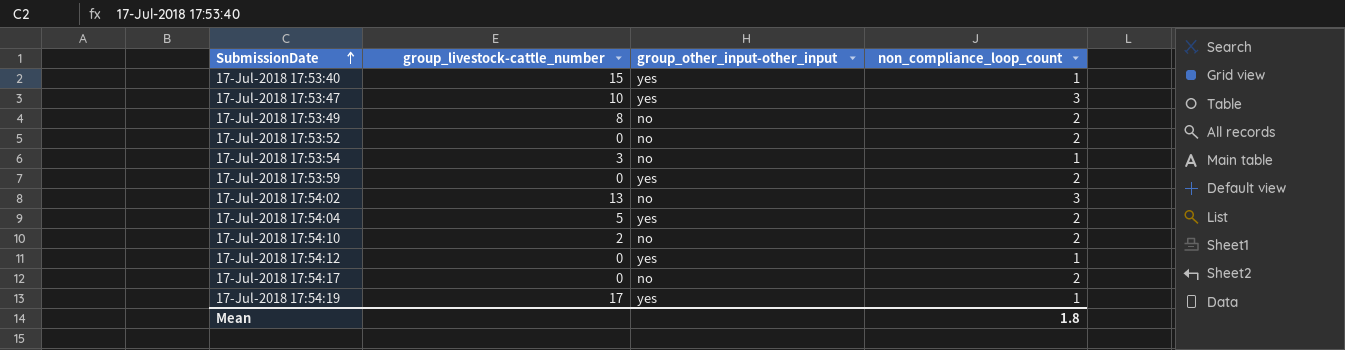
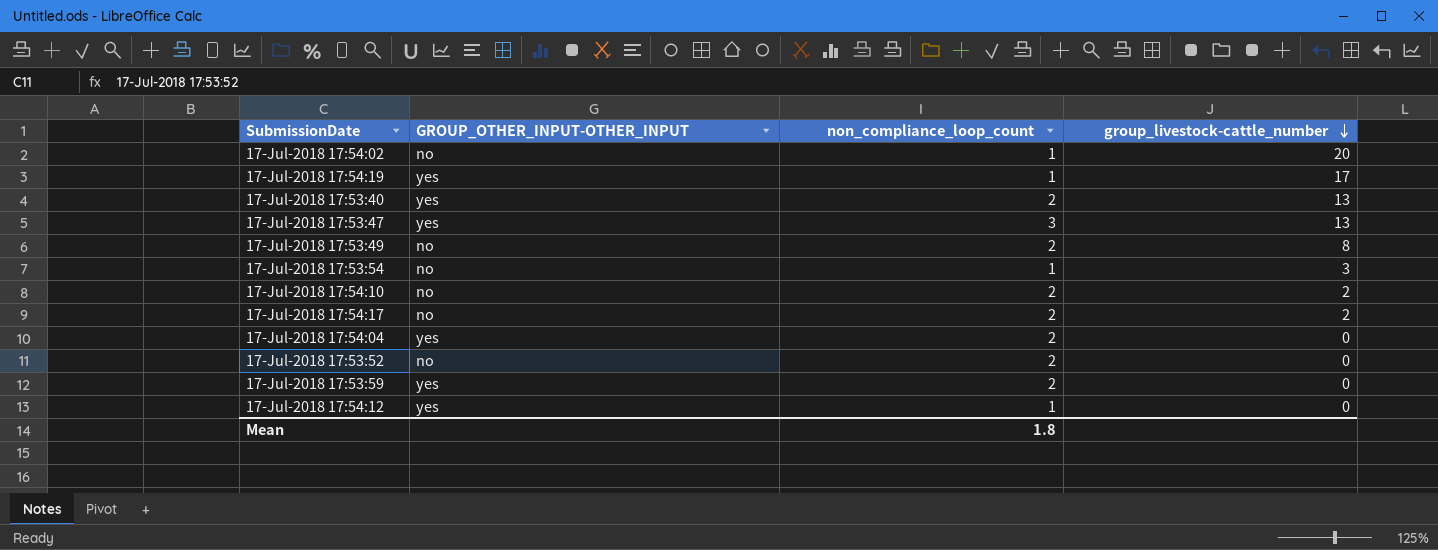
row order: SubmissionDate ascending -> group_livestock-cattle_number descending
column name: group_other_input-other_input -> GROUP_OTHER_INPUT-OTHER_INPUT
column group_livestock-cattle_number | position: 2 -> 4
17-Jul-2018 17:54:02 | non_compliance_loop_count: 3 -> 1
17-Jul-2018 17:54:02 | group_livestock-cattle_number: 13 -> 20
17-Jul-2018 17:53:40 | non_compliance_loop_count: 1 -> 2
17-Jul-2018 17:53:40 | group_livestock-cattle_number: 15 -> 13
17-Jul-2018 17:53:47 | group_livestock-cattle_number: 10 -> 13
17-Jul-2018 17:54:17 | group_livestock-cattle_number: 0 -> 2
17-Jul-2018 17:54:04 | group_livestock-cattle_number: 5 -> 0

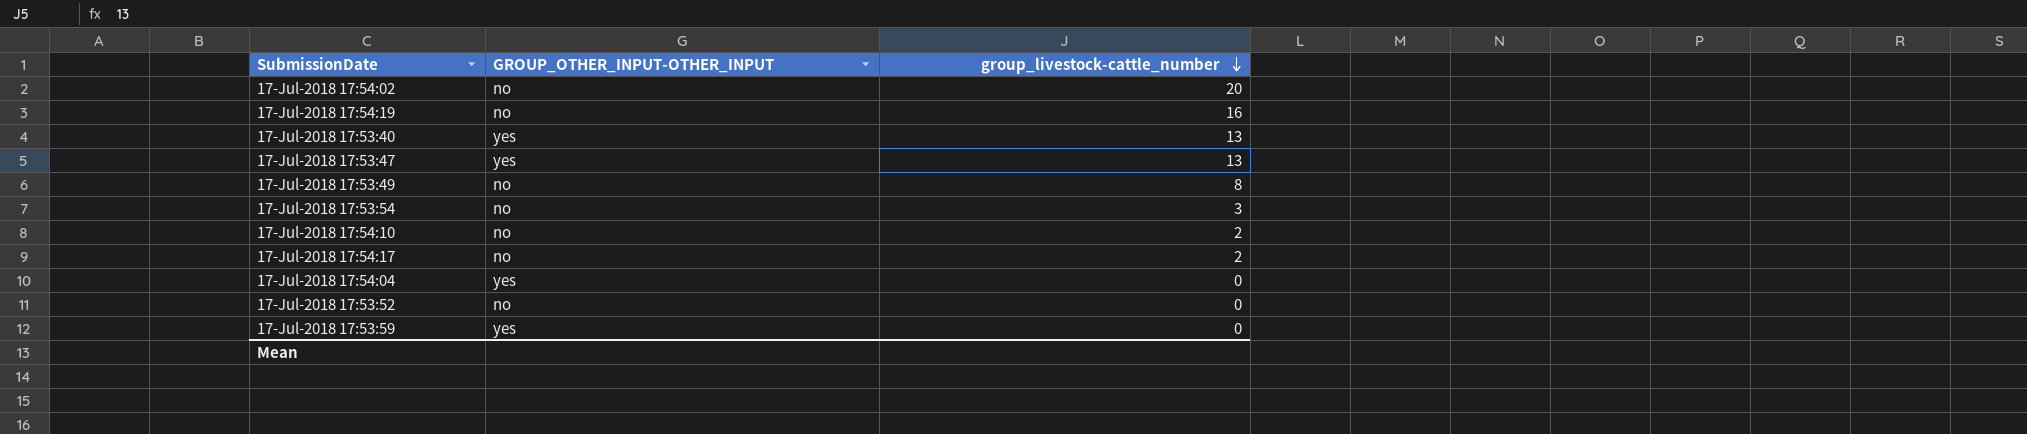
column non_compliance_loop_count | position: 3 -> none
row 17-Jul-2018 17:54:12: yes | 1 | 0 -> none
17-Jul-2018 17:54:19 | GROUP_OTHER_INPUT-OTHER_INPUT: yes -> no
17-Jul-2018 17:54:19 | group_livestock-cattle_number: 17 -> 16

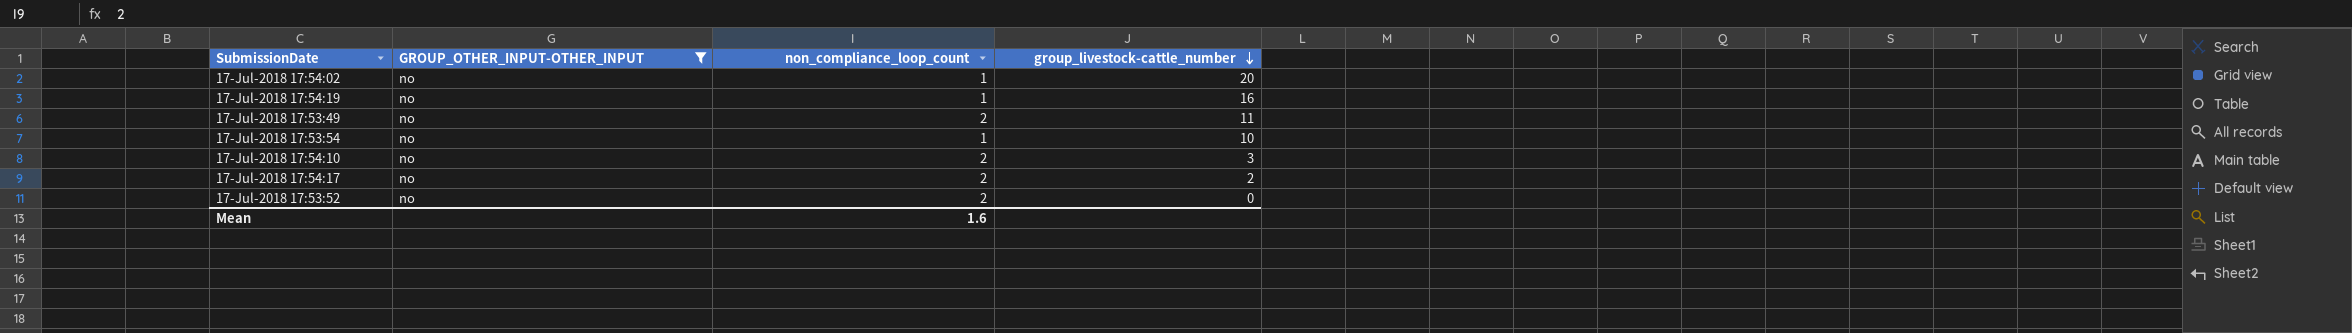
filter: none -> GROUP_OTHER_INPUT-OTHER_INPUT = no
column non_compliance_loop_count | position: none -> 3
17-Jul-2018 17:53:49 | group_livestock-cattle_number: 8 -> 11
17-Jul-2018 17:53:54 | group_livestock-cattle_number: 3 -> 10
17-Jul-2018 17:54:10 | group_livestock-cattle_number: 2 -> 3

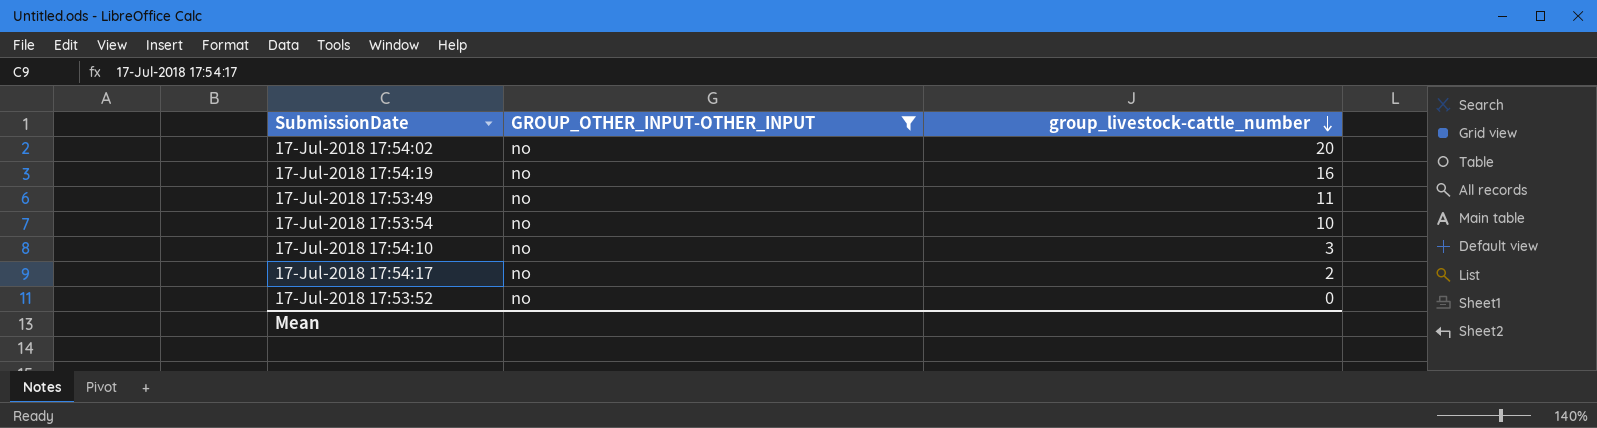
column non_compliance_loop_count | position: 3 -> none

